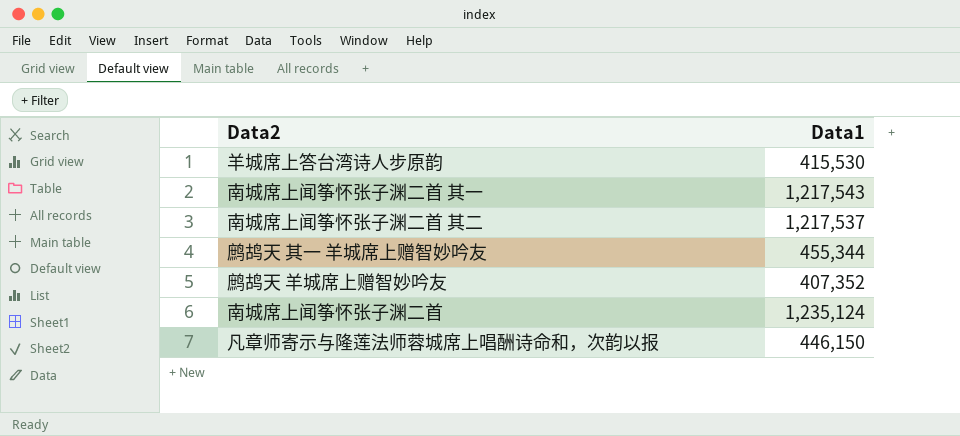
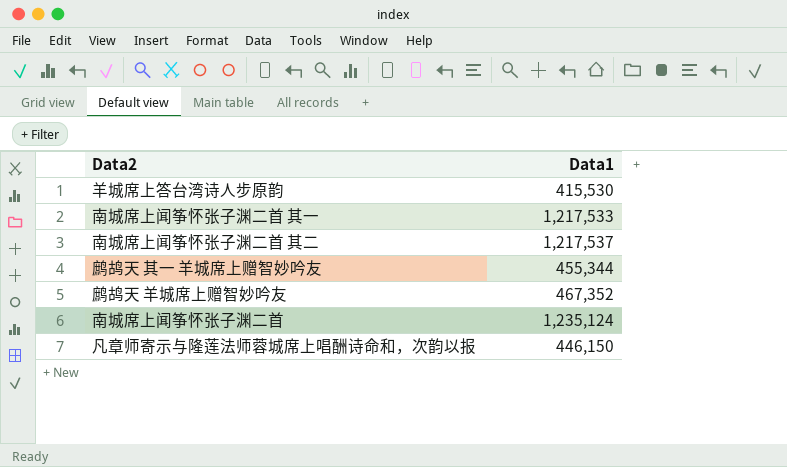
南城席上闻筝怀张子渊二首 其一 | Data1: 1,217,543 -> 1,217,533
鹧鸪天 羊城席上赠智妙吟友 | Data1: 407,352 -> 467,352

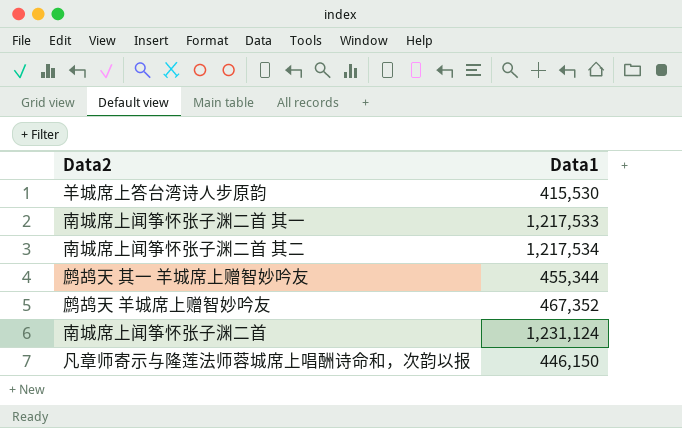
南城席上闻筝怀张子渊二首 其二 | Data1: 1,217,537 -> 1,217,534
南城席上闻筝怀张子渊二首 | Data1: 1,235,124 -> 1,231,124

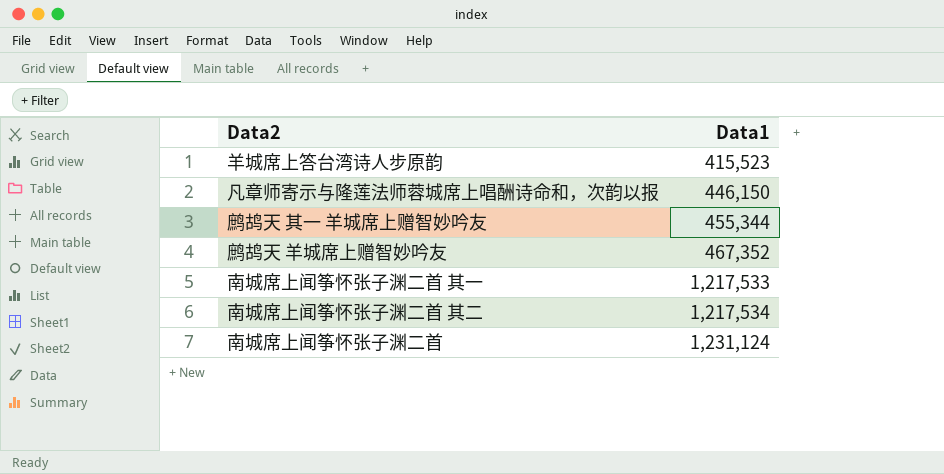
row order: none -> Data1 ascending
羊城席上答台湾诗人步原韵 | Data1: 415,530 -> 415,523

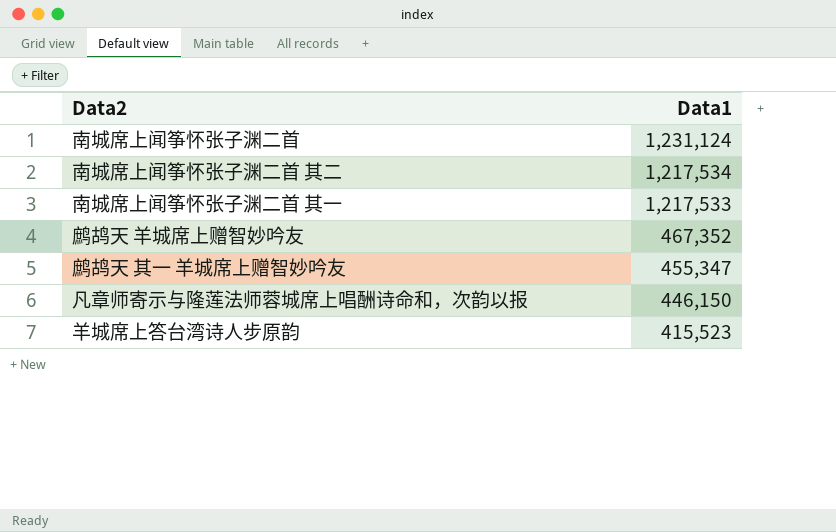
row order: Data1 ascending -> Data1 descending
鹧鸪天 其一 羊城席上赠智妙吟友 | Data1: 455,344 -> 455,347

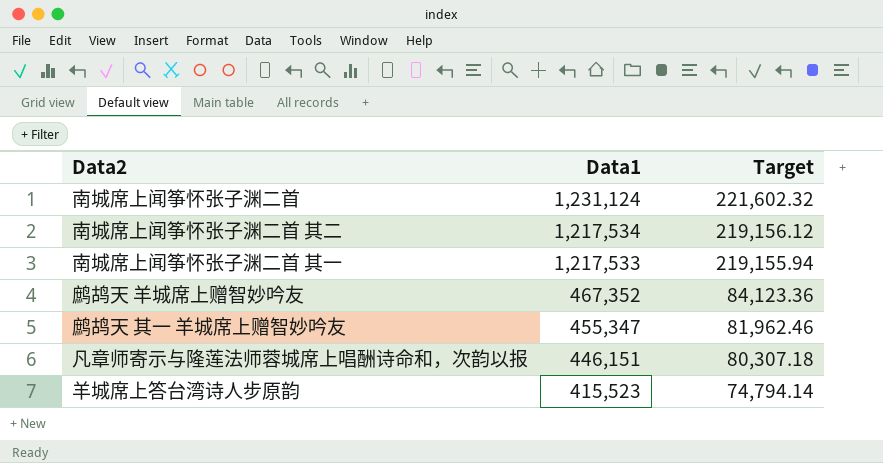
column Target | formula: none -> [Data1] * 0.18
凡章师寄示与隆莲法师蓉城席上唱酬诗命和，次韵以报 | Data1: 446,150 -> 446,151

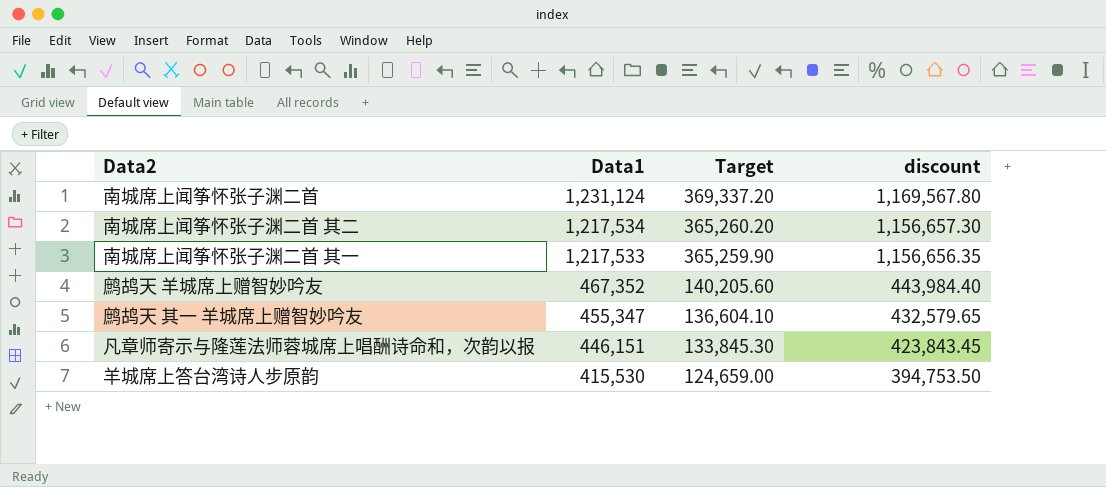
column Target | formula: [Data1] * 0.18 -> [Data1] * 0.3
column discount | formula: none -> [Data1] * 0.95
羊城席上答台湾诗人步原韵 | Data1: 415,523 -> 415,530

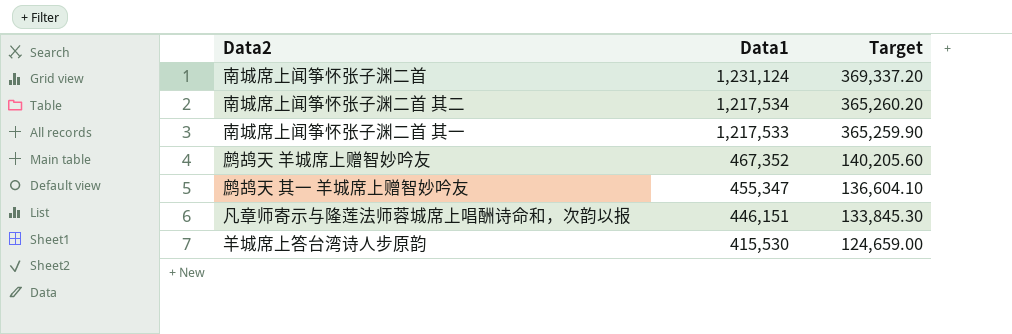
column discount | formula: [Data1] * 0.95 -> none

